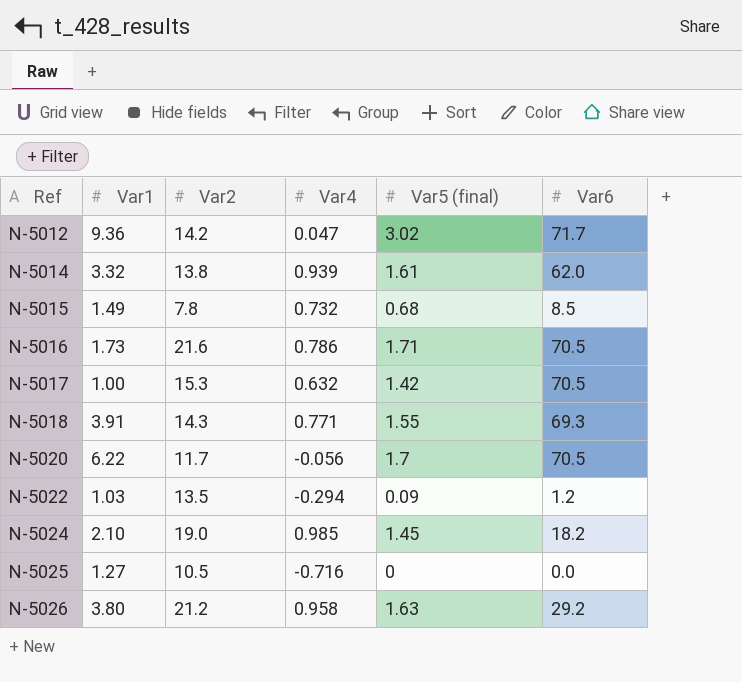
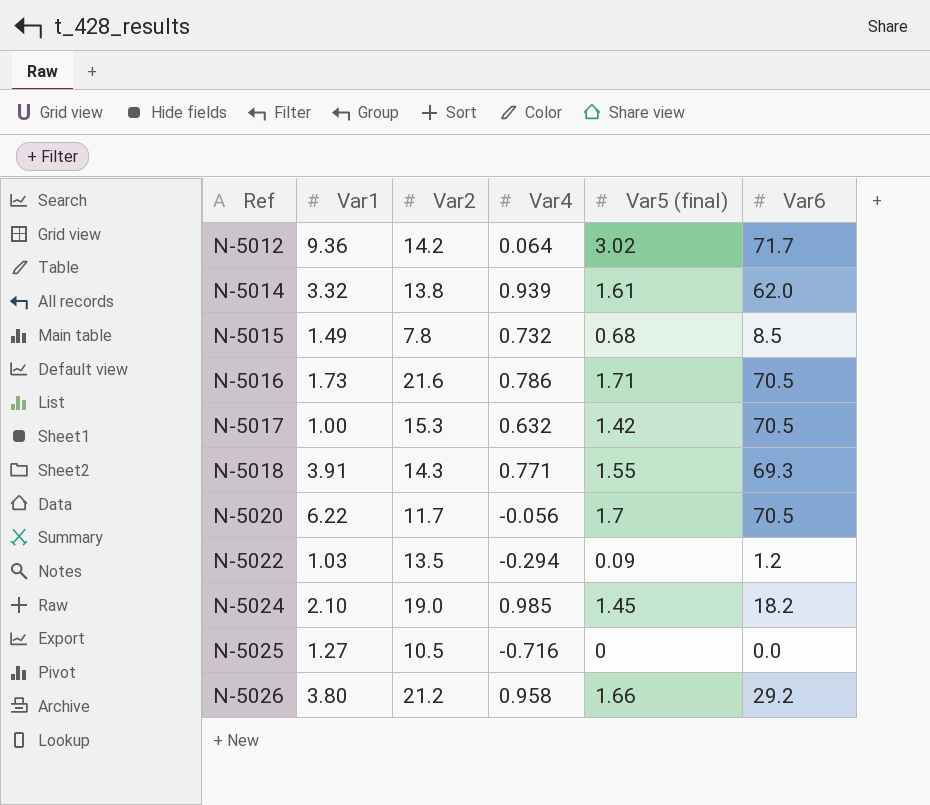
N-5012 | Var4: 0.047 -> 0.064
N-5026 | Var5 (final): 1.63 -> 1.66

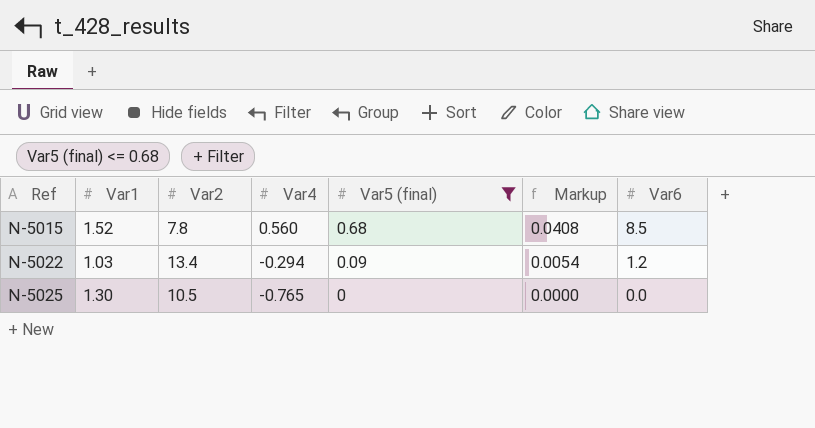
filter: none -> Var5 (final) <= 0.68
column Markup | formula: none -> [Var5 (final)] * 0.06
N-5015 | Var1: 1.49 -> 1.52
N-5015 | Var4: 0.732 -> 0.560
N-5022 | Var2: 13.5 -> 13.4
N-5025 | Var1: 1.27 -> 1.30
N-5025 | Var4: -0.716 -> -0.765

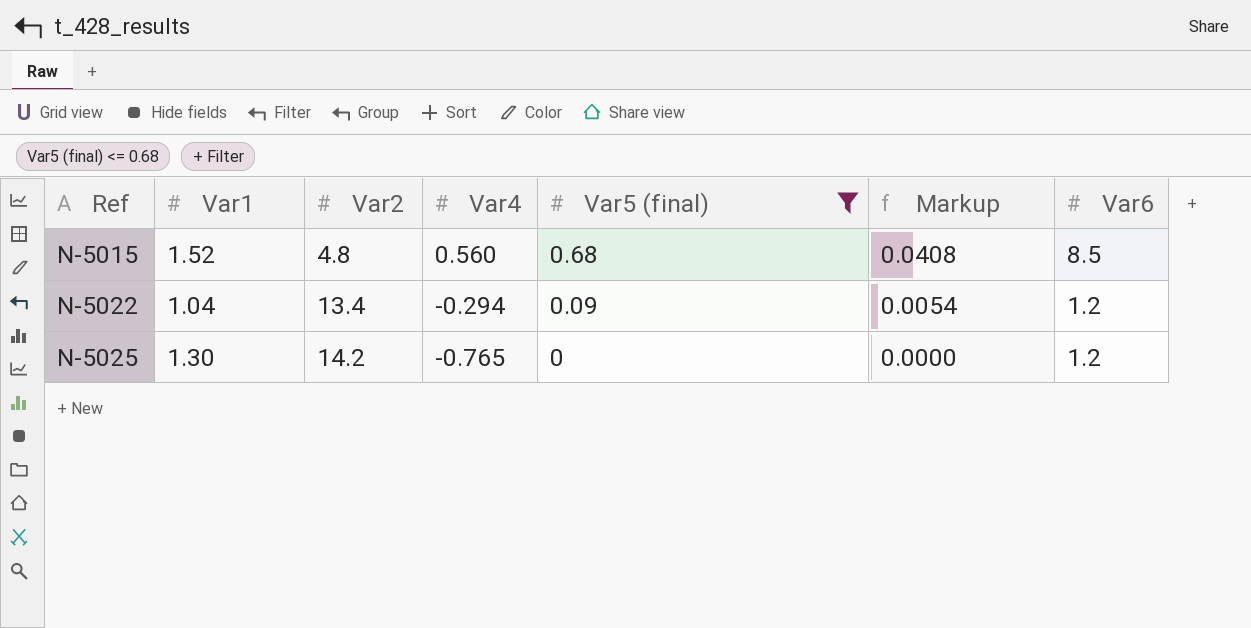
N-5015 | Var2: 7.8 -> 4.8
N-5022 | Var1: 1.03 -> 1.04
N-5025 | Var2: 10.5 -> 14.2
N-5025 | Var6: 0.0 -> 1.2

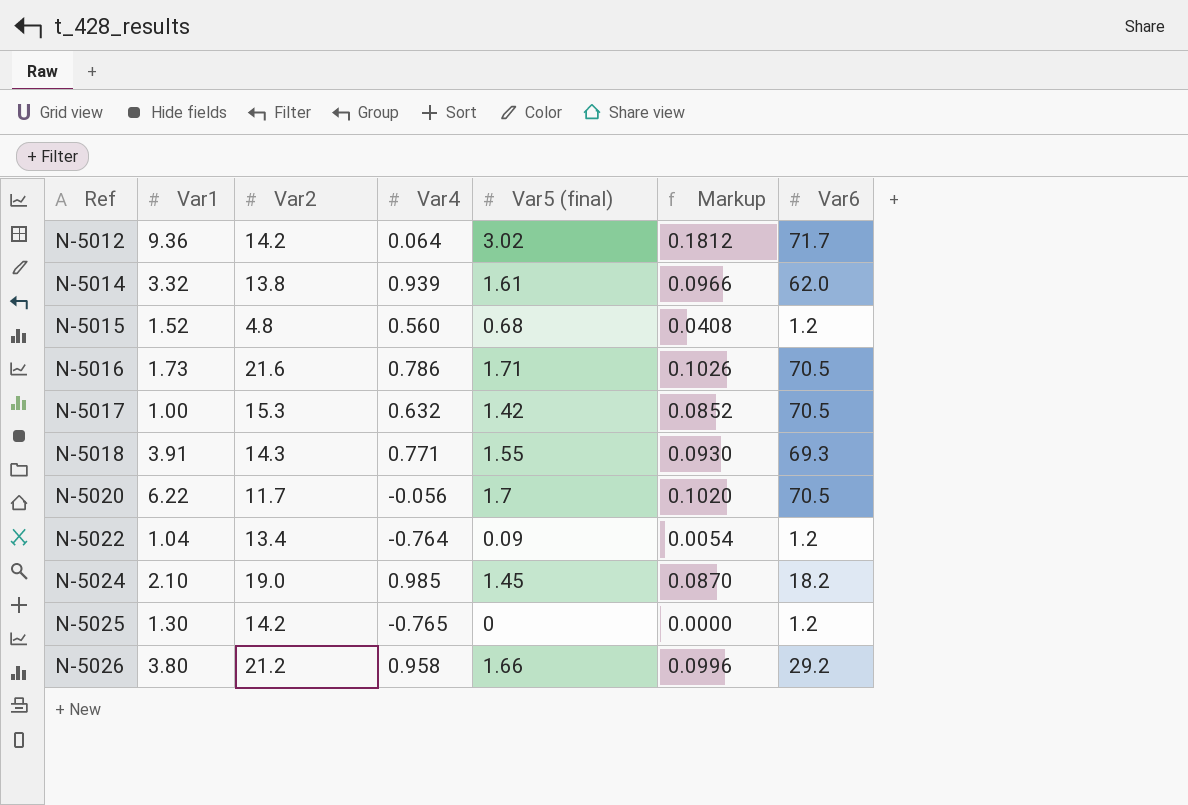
filter: Var5 (final) <= 0.68 -> none
N-5015 | Var6: 8.5 -> 1.2
N-5022 | Var4: -0.294 -> -0.764

